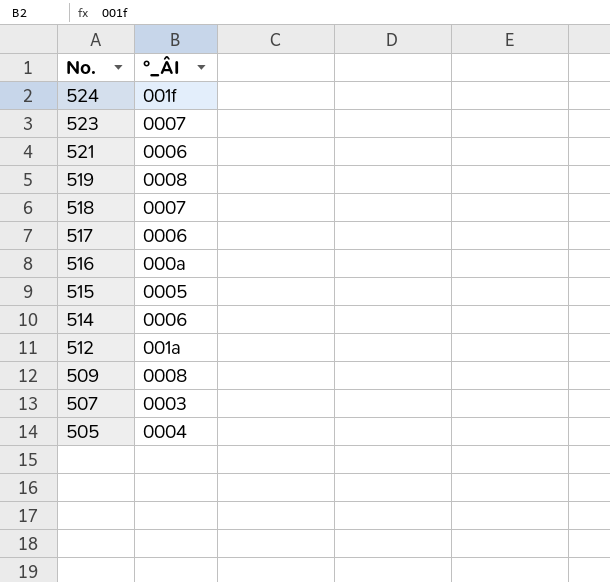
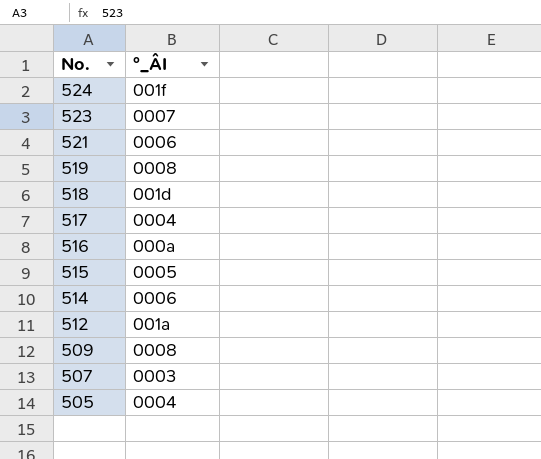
518 | °_ÂI: 0007 -> 001d
517 | °_ÂI: 0006 -> 0004

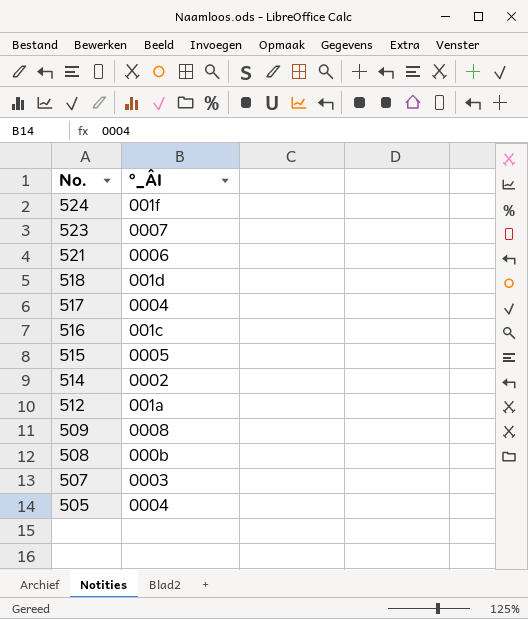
row 519: 0008 -> none
516 | °_ÂI: 000a -> 001c
514 | °_ÂI: 0006 -> 0002
row 508: none -> 000b

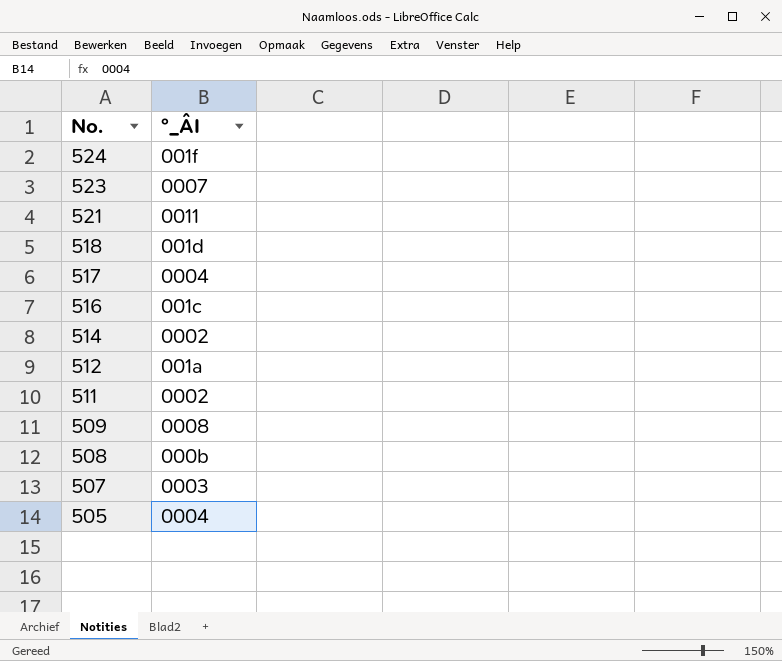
row 515: 0005 -> none
521 | °_ÂI: 0006 -> 0011
row 511: none -> 0002

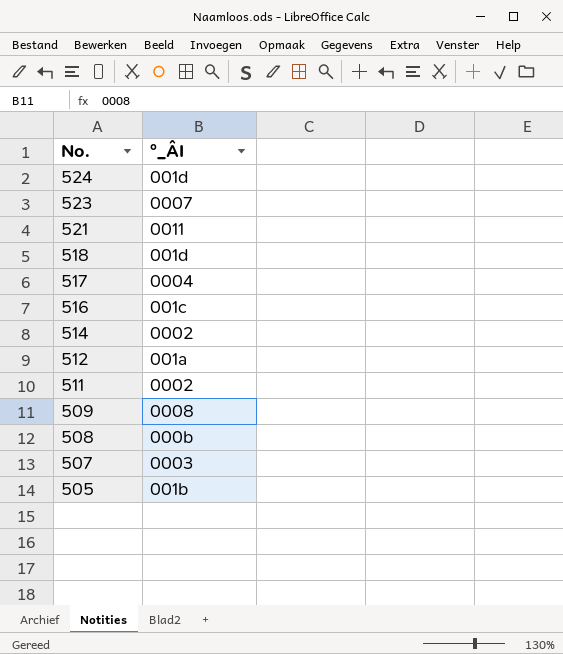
524 | °_ÂI: 001f -> 001d
505 | °_ÂI: 0004 -> 001b

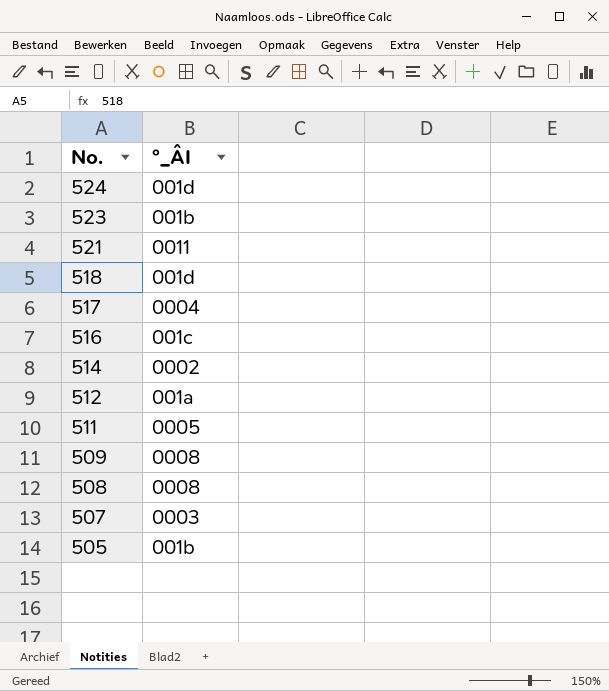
523 | °_ÂI: 0007 -> 001b
511 | °_ÂI: 0002 -> 0005
508 | °_ÂI: 000b -> 0008

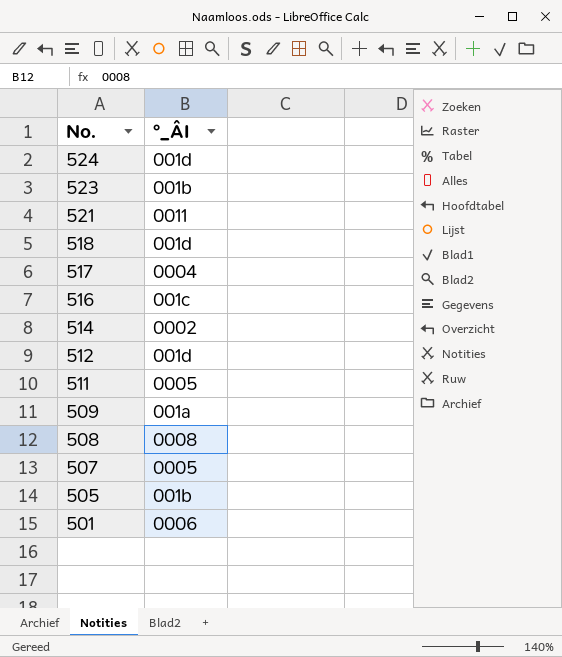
512 | °_ÂI: 001a -> 001d
509 | °_ÂI: 0008 -> 001a
507 | °_ÂI: 0003 -> 0005
row 501: none -> 0006

